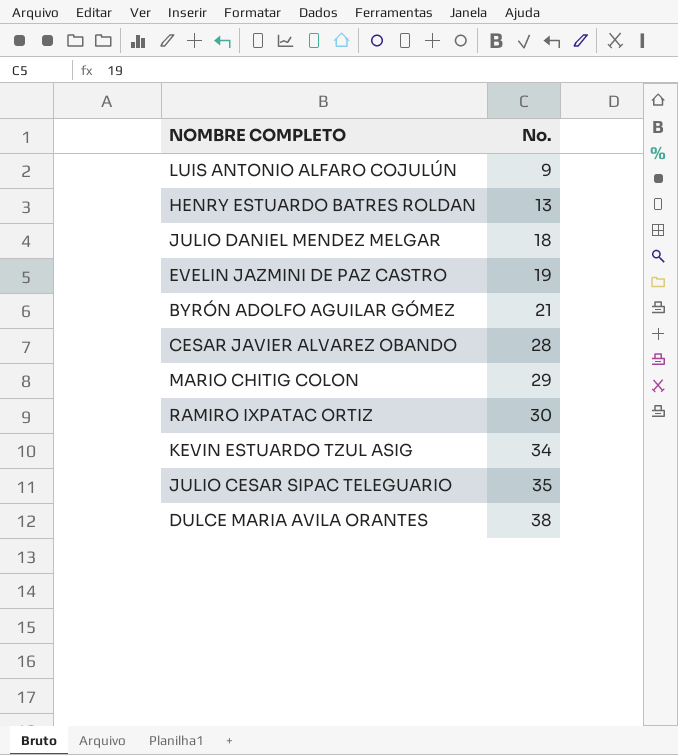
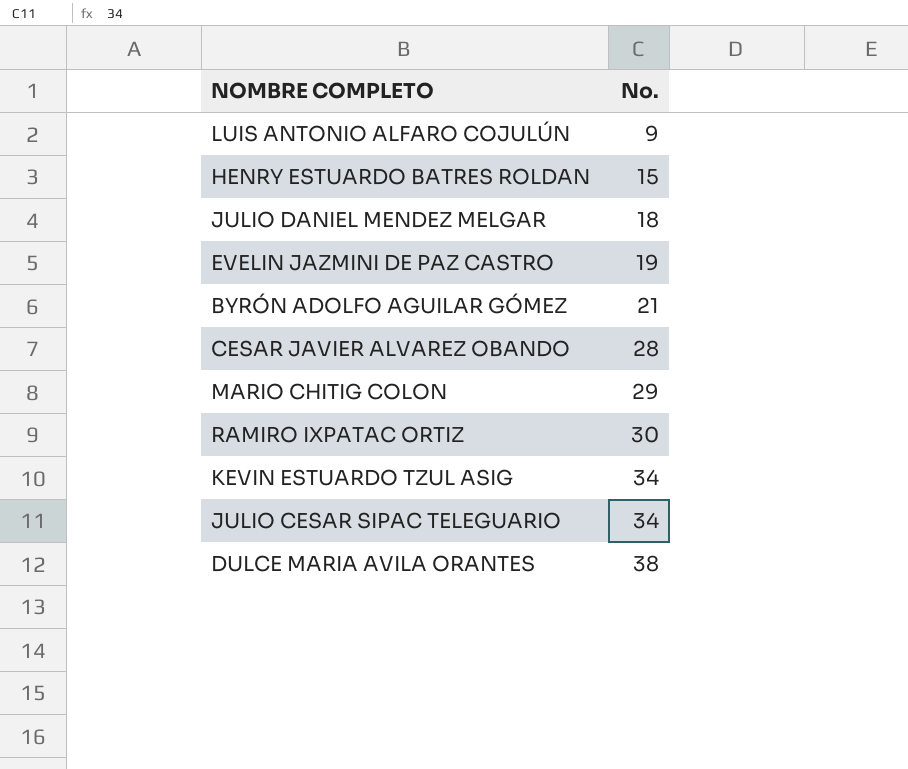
HENRY ESTUARDO BATRES ROLDAN | No.: 13 -> 15
JULIO CESAR SIPAC TELEGUARIO | No.: 35 -> 34

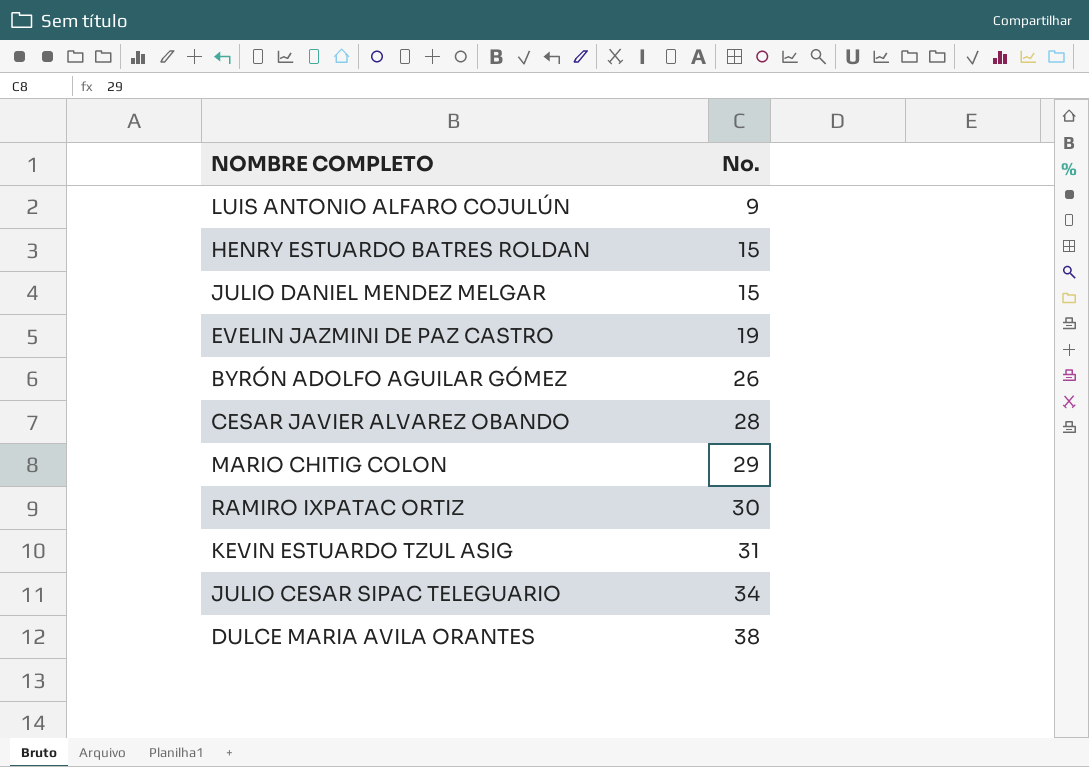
JULIO DANIEL MENDEZ MELGAR | No.: 18 -> 15
BYRÓN ADOLFO AGUILAR GÓMEZ | No.: 21 -> 26
KEVIN ESTUARDO TZUL ASIG | No.: 34 -> 31

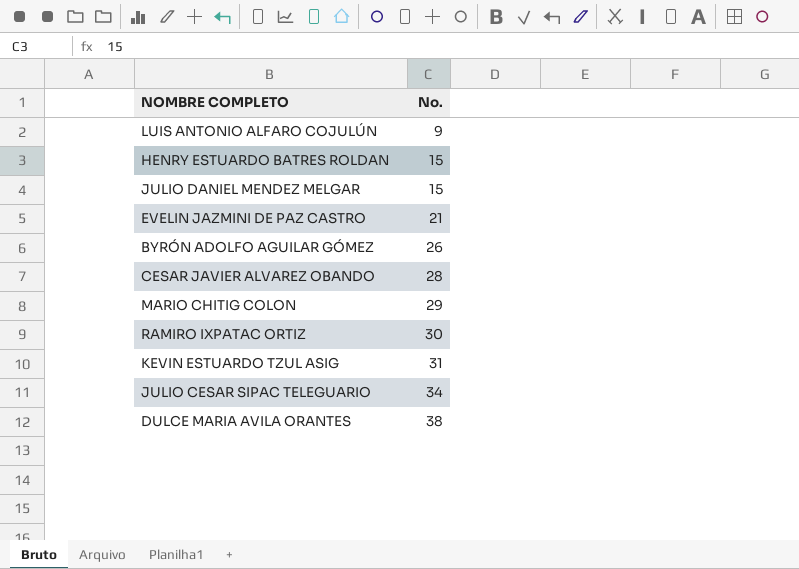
EVELIN JAZMINI DE PAZ CASTRO | No.: 19 -> 21

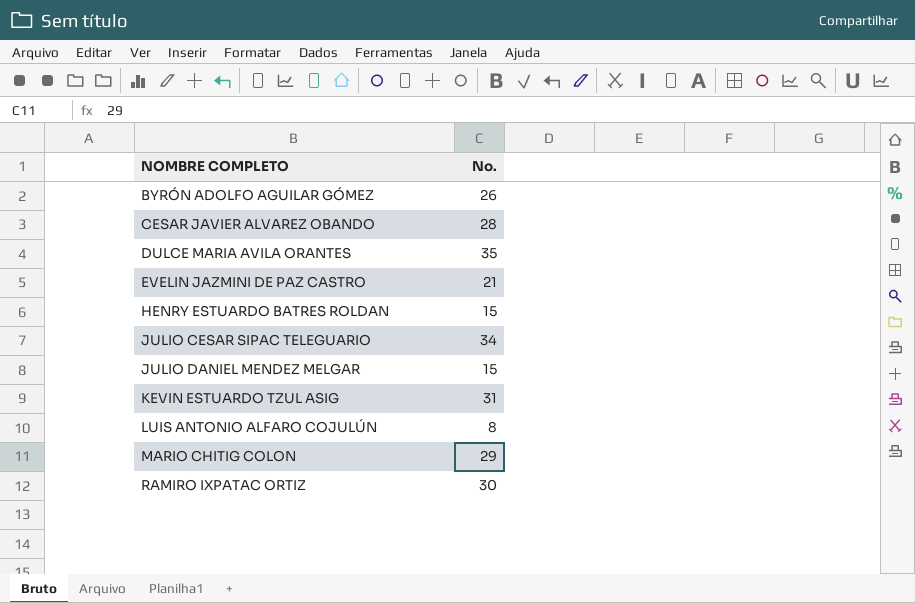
row order: No. ascending -> NOMBRE COMPLETO ascending
DULCE MARIA AVILA ORANTES | No.: 38 -> 35
LUIS ANTONIO ALFARO COJULÚN | No.: 9 -> 8

